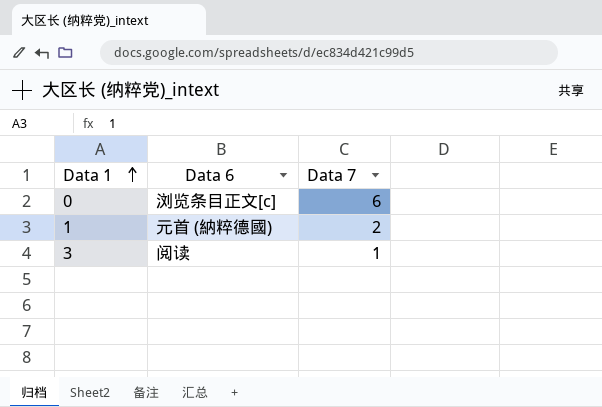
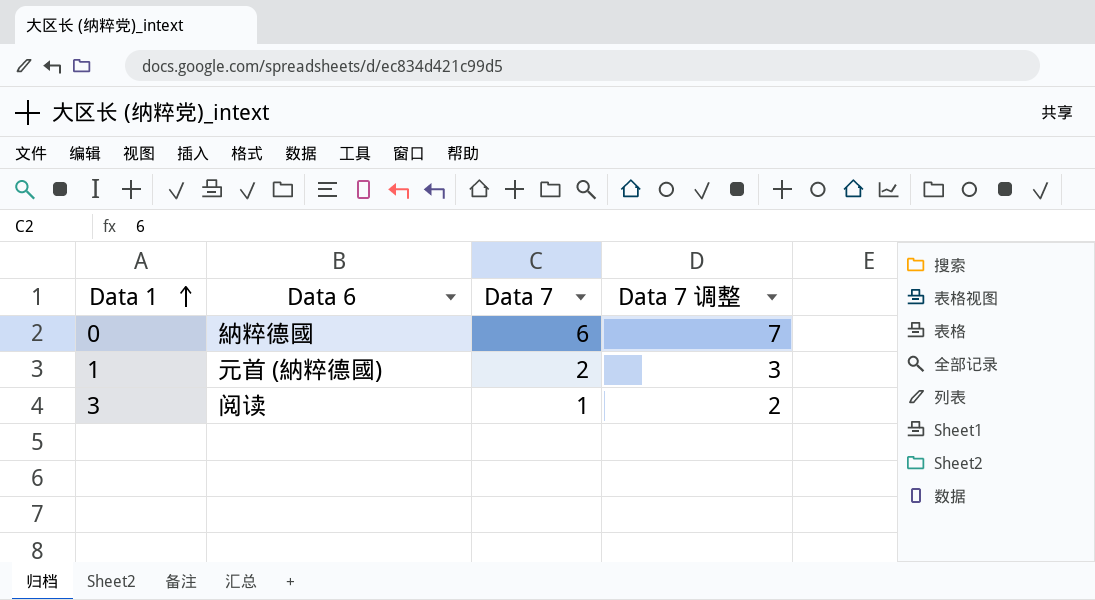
column Data 7 调整 | formula: none -> [Data 7] + 1
0 | Data 6: 浏览条目正文[c] -> 納粹德國

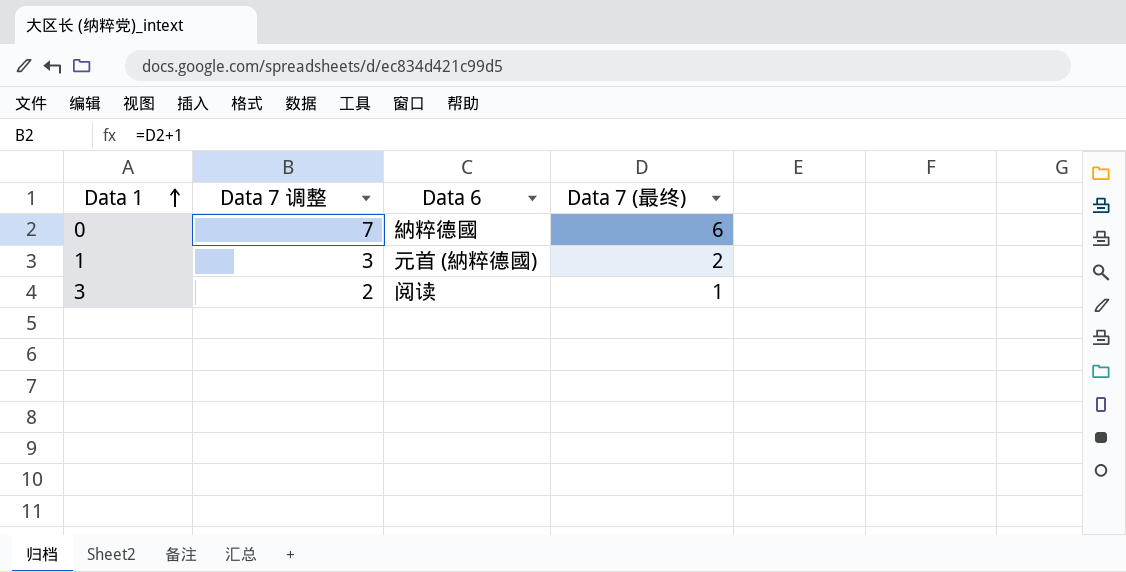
column Data 7 调整 | position: 4 -> 2
column name: Data 7 -> Data 7 (最终)

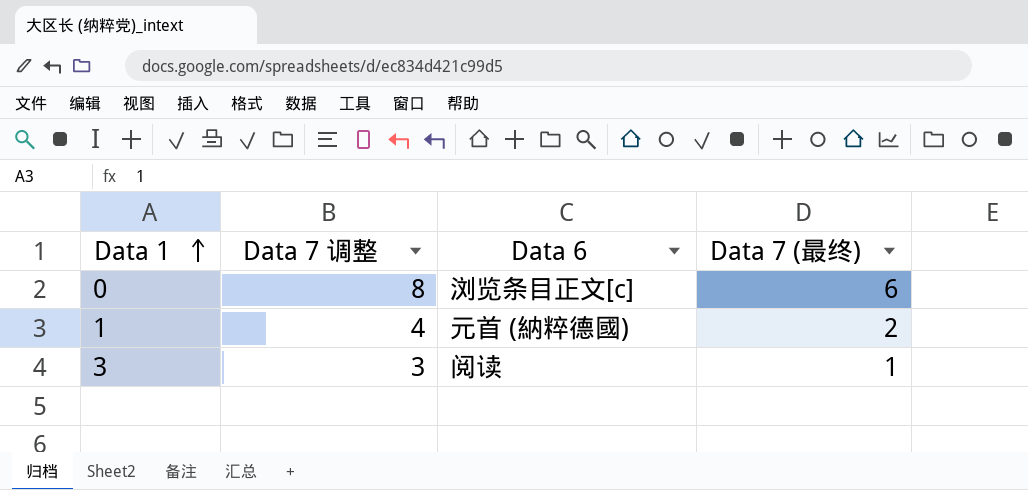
column Data 7 调整 | formula: [Data 7 (最终)] + 1 -> [Data 7 (最终)] + 2
0 | Data 6: 納粹德國 -> 浏览条目正文[c]

